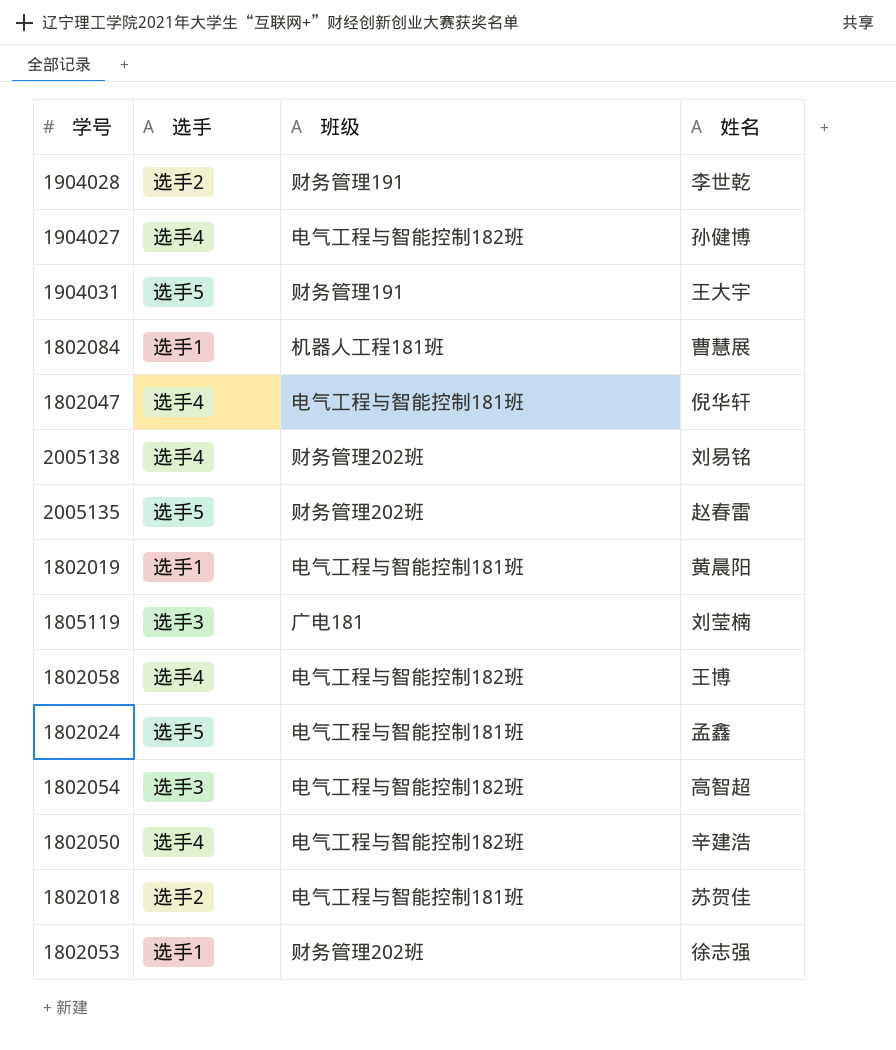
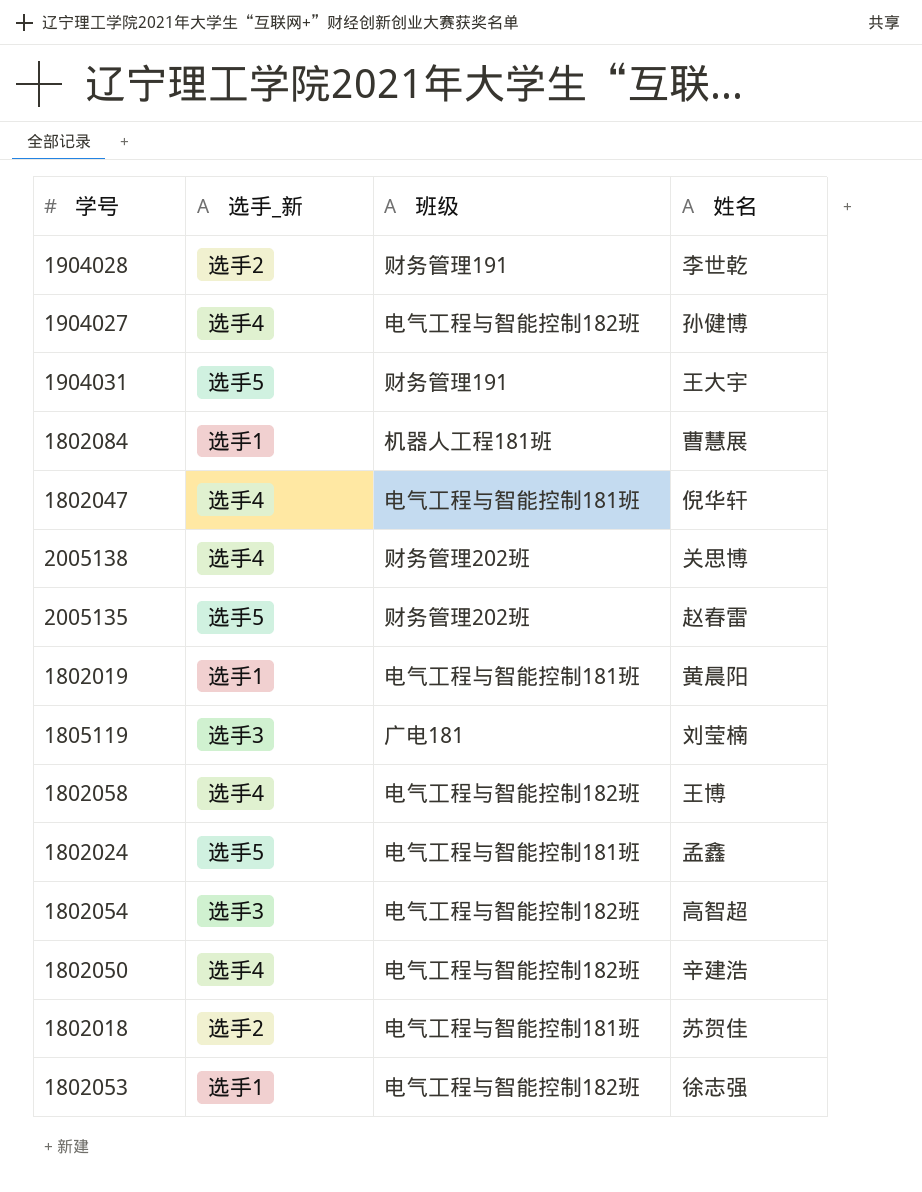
column name: 选手 -> 选手_新
2005138 | 姓名: 刘易铭 -> 关思博
1802053 | 班级: 财务管理202班 -> 电气工程与智能控制182班

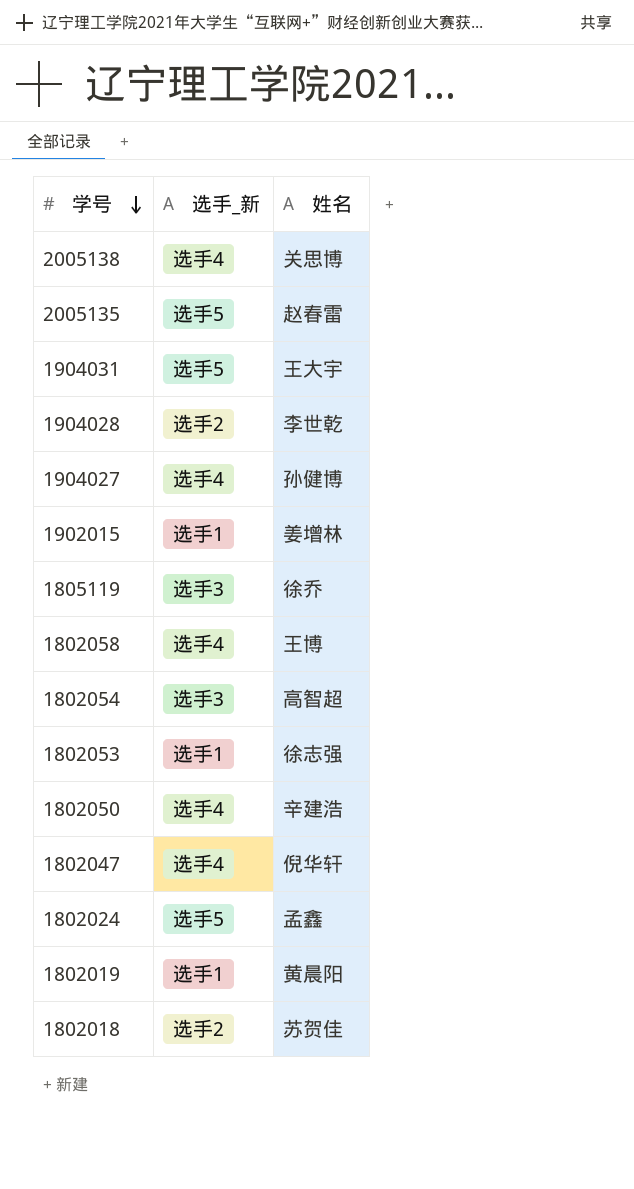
row order: none -> 学号 descending
column 班级 | position: 3 -> none
row 1802084: 选手1 | 机器人工程181班 | 曹慧展 -> none
row 1902015: none -> 选手1 | 姜增林
1805119 | 姓名: 刘莹楠 -> 徐乔

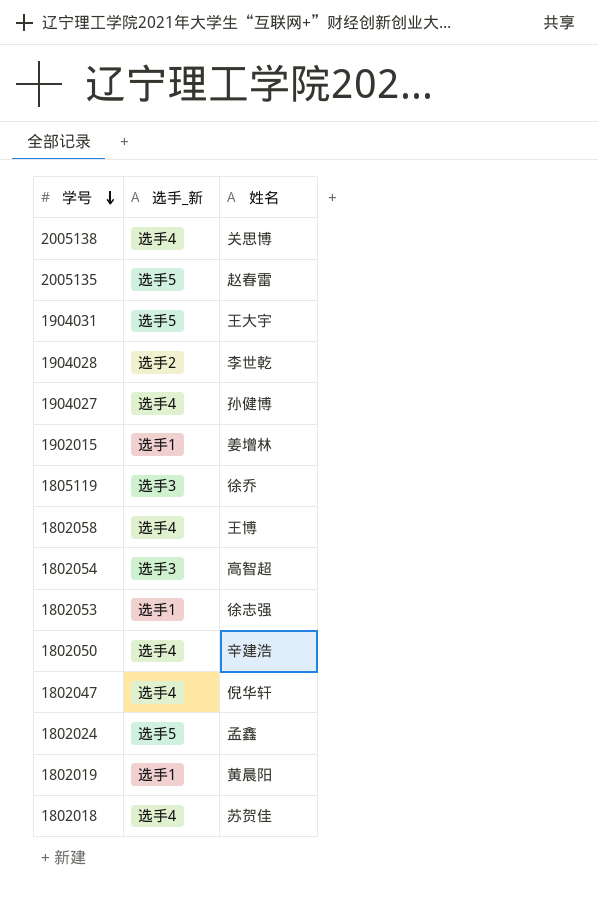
1802018 | 选手_新: 选手2 -> 选手4

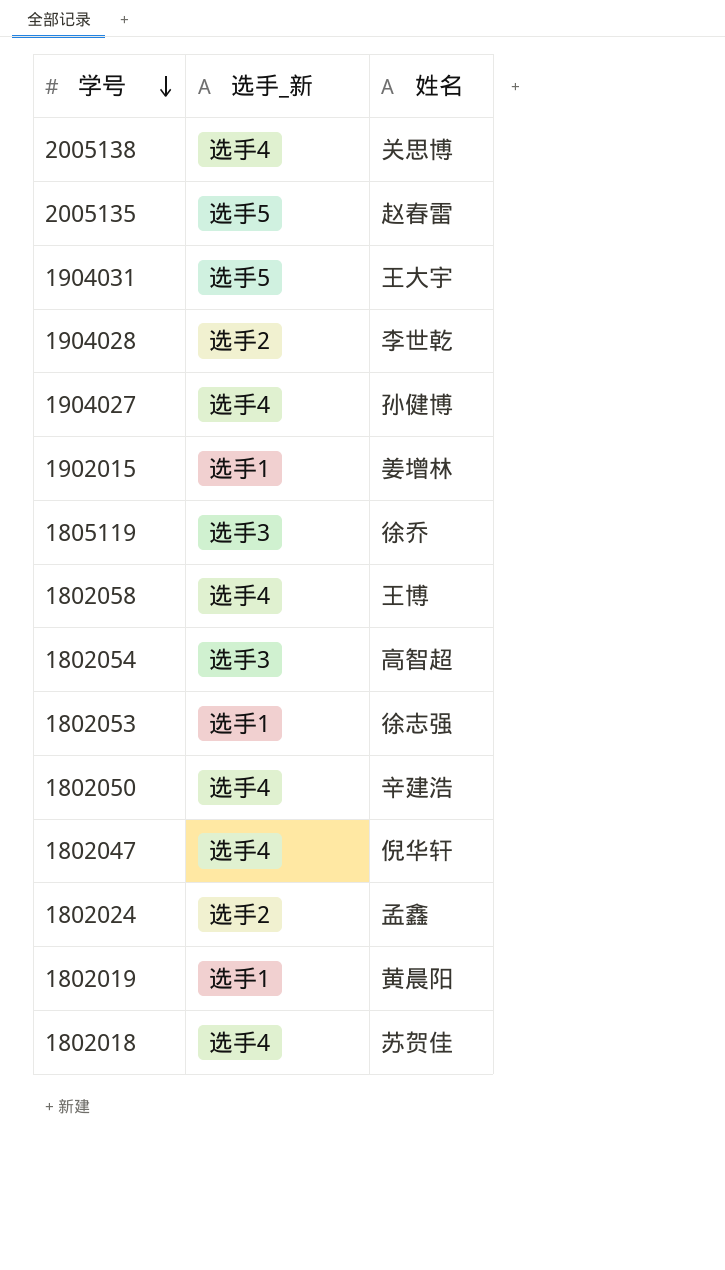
1802024 | 选手_新: 选手5 -> 选手2

